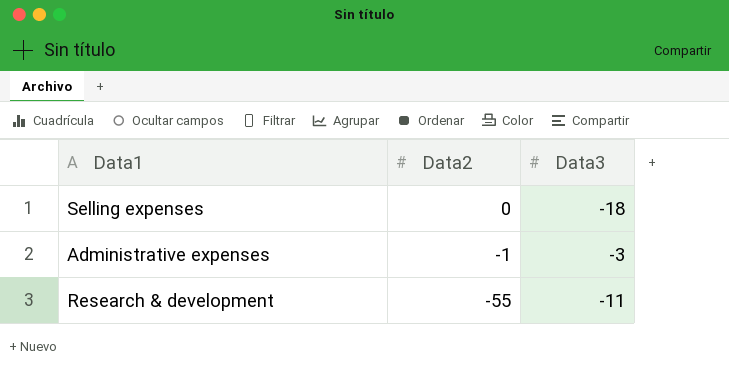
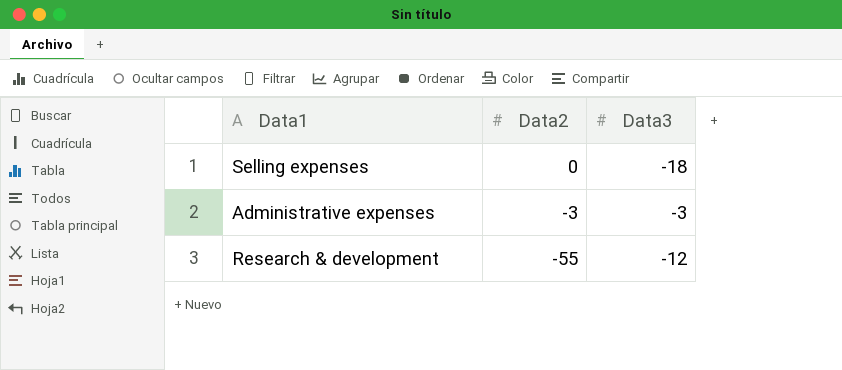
Administrative expenses | Data2: -1 -> -3
Research & development | Data3: -11 -> -12

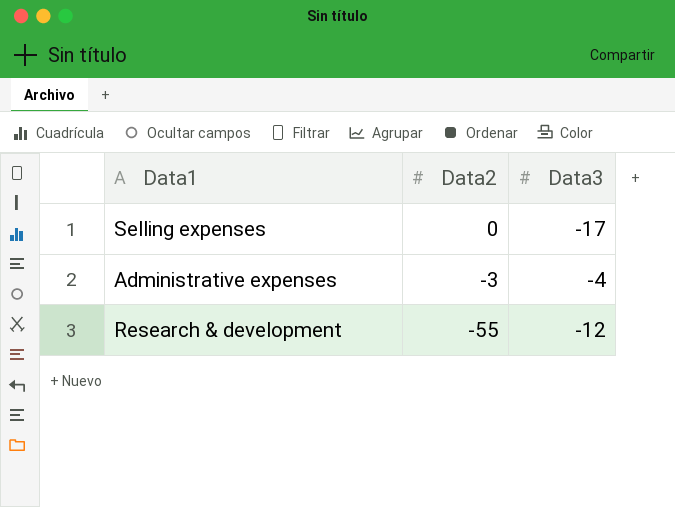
Selling expenses | Data3: -18 -> -17
Administrative expenses | Data3: -3 -> -4

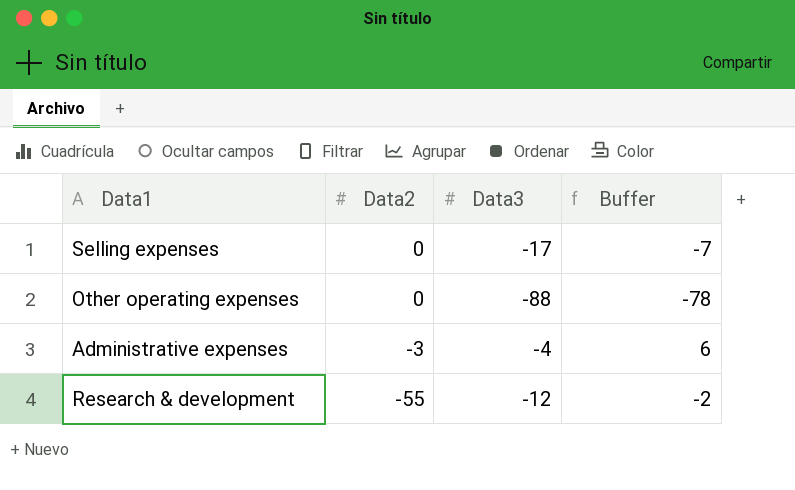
column Buffer | formula: none -> [Data3] + 10
row Other operating expenses: none -> 0 | -88 | -78

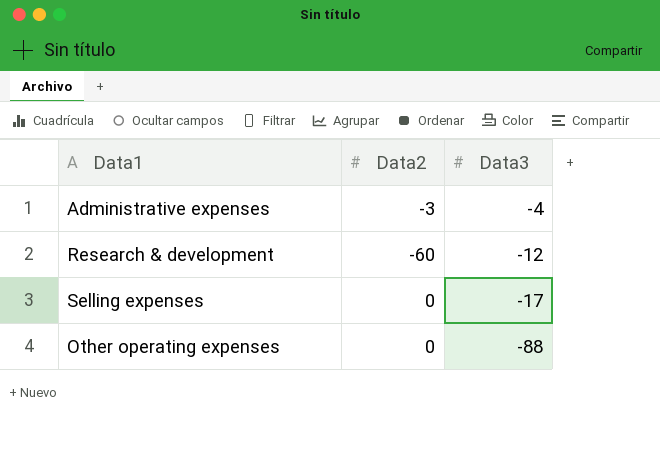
row order: Data2 descending -> Data3 descending
column Buffer | formula: [Data3] + 10 -> none
Research & development | Data2: -55 -> -60

